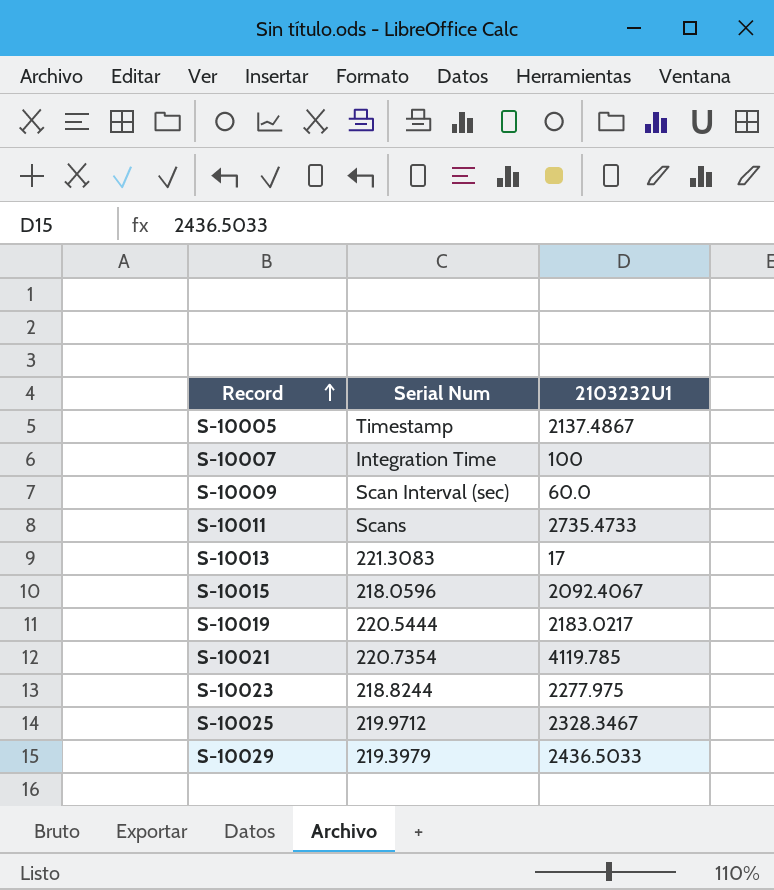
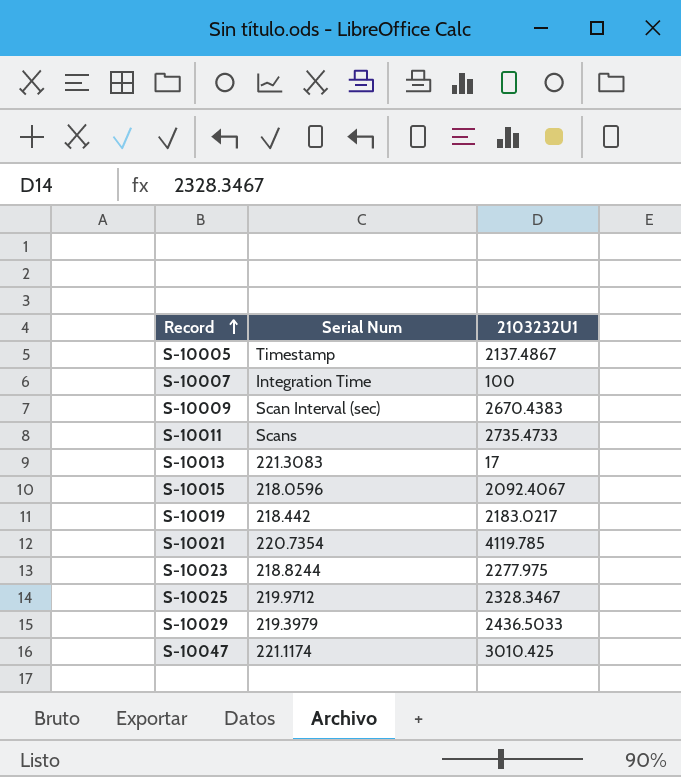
S-10009 | 2103232U1: 60.0 -> 2670.4383
S-10019 | Serial Num: 220.5444 -> 218.442
row S-10047: none -> 221.1174 | 3010.425

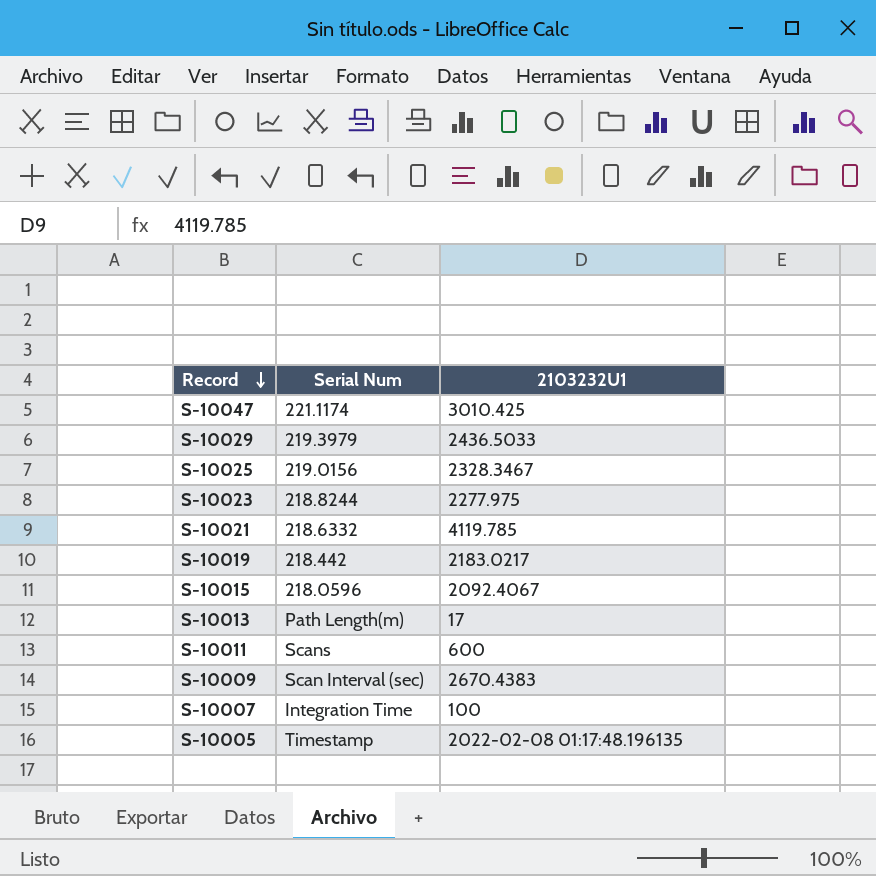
row order: Record ascending -> Record descending
S-10025 | Serial Num: 219.9712 -> 219.0156
S-10021 | Serial Num: 220.7354 -> 218.6332
S-10013 | Serial Num: 221.3083 -> Path Length(m)
S-10011 | 2103232U1: 2735.4733 -> 600
S-10005 | 2103232U1: 2137.4867 -> 2022-02-08 01:17:48.196135

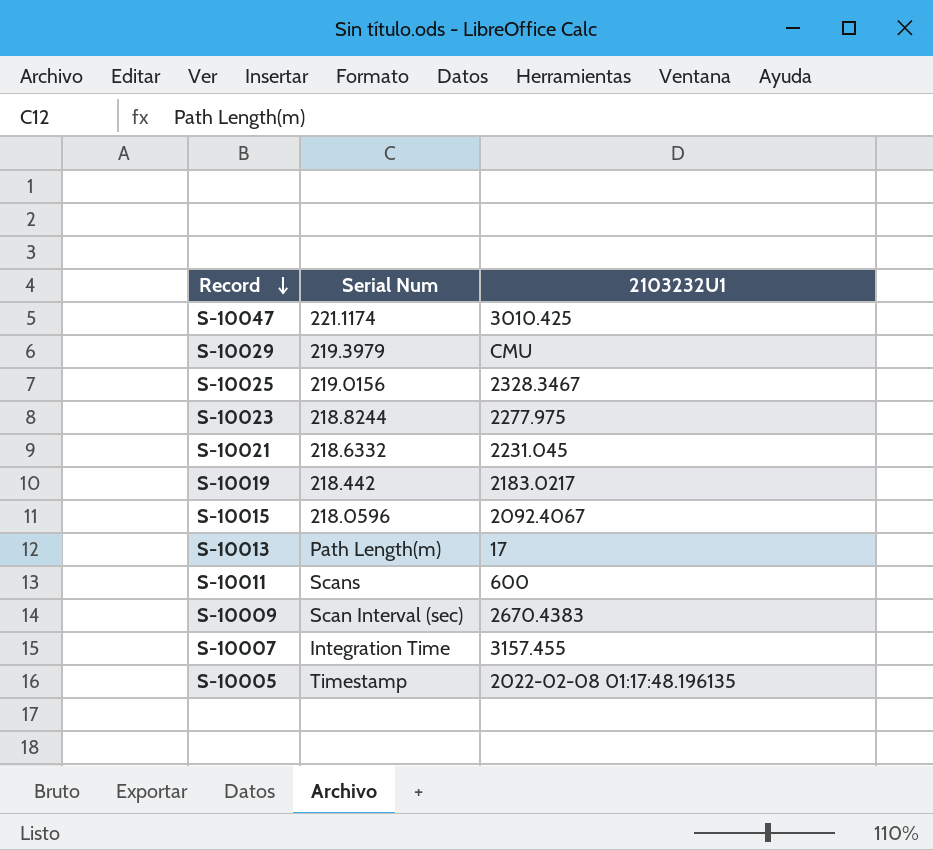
S-10029 | 2103232U1: 2436.5033 -> CMU
S-10021 | 2103232U1: 4119.785 -> 2231.045
S-10007 | 2103232U1: 100 -> 3157.455

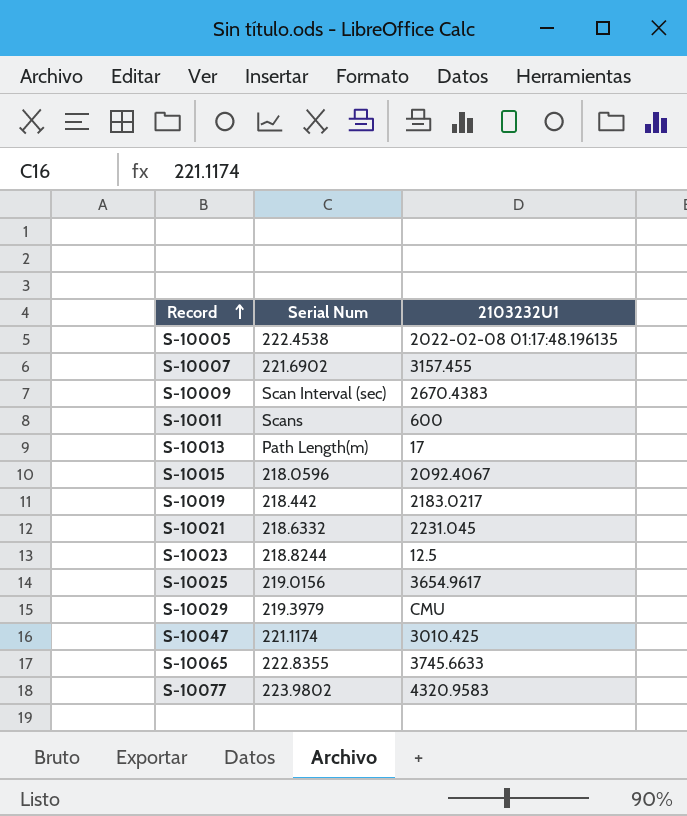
row order: Record descending -> Record ascending
S-10005 | Serial Num: Timestamp -> 222.4538
S-10007 | Serial Num: Integration Time -> 221.6902
S-10023 | 2103232U1: 2277.975 -> 12.5
S-10025 | 2103232U1: 2328.3467 -> 3654.9617
row S-10065: none -> 222.8355 | 3745.6633
row S-10077: none -> 223.9802 | 4320.9583

